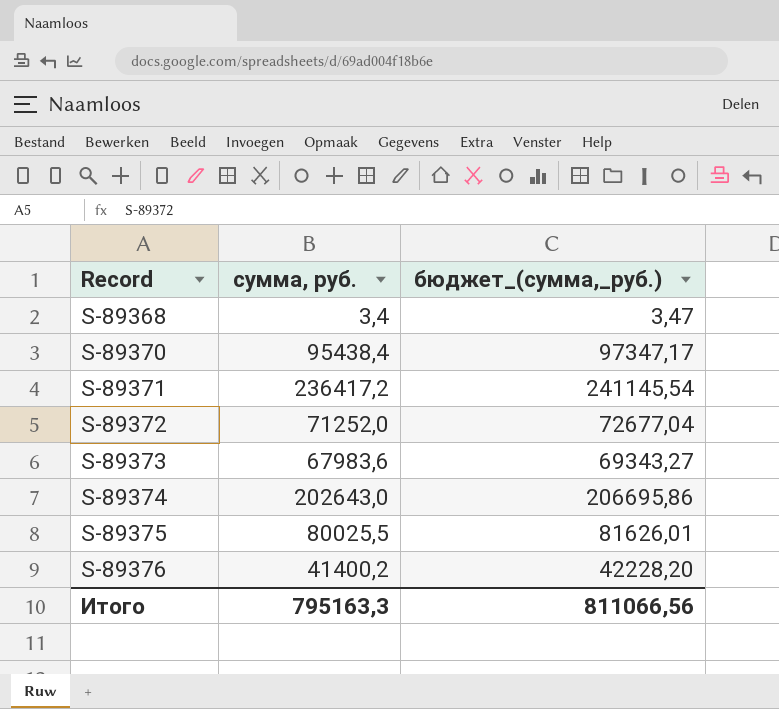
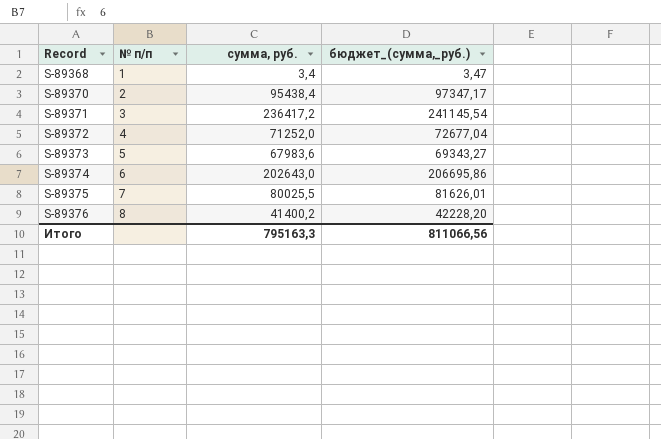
column № п/п | position: none -> 2

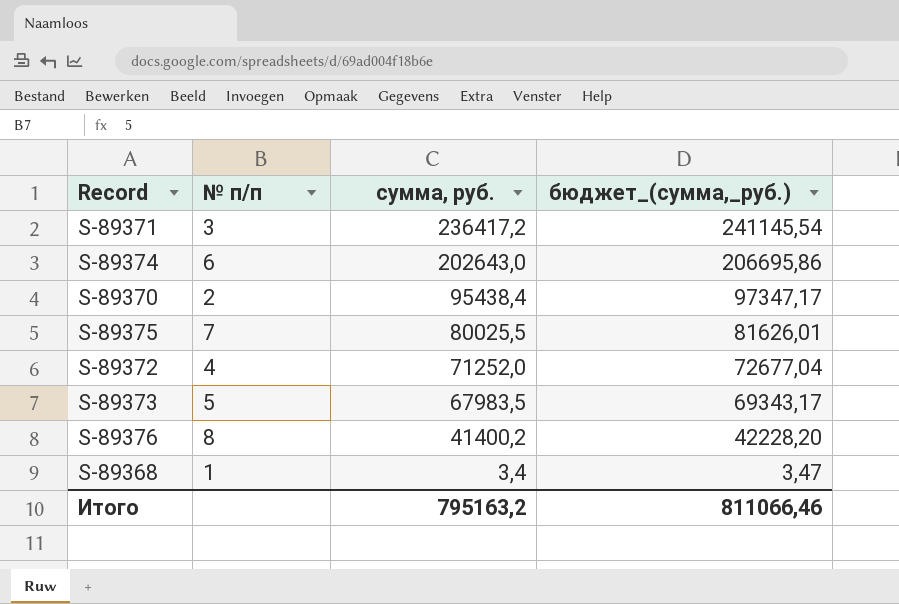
row order: Record ascending -> сумма, руб. descending
S-89373 | сумма, руб.: 67983,6 -> 67983,5
S-89373 | бюджет_(сумма,_руб.): 69343,27 -> 69343,17
Итого | сумма, руб.: 795163,3 -> 795163,2
Итого | бюджет_(сумма,_руб.): 811066,56 -> 811066,46

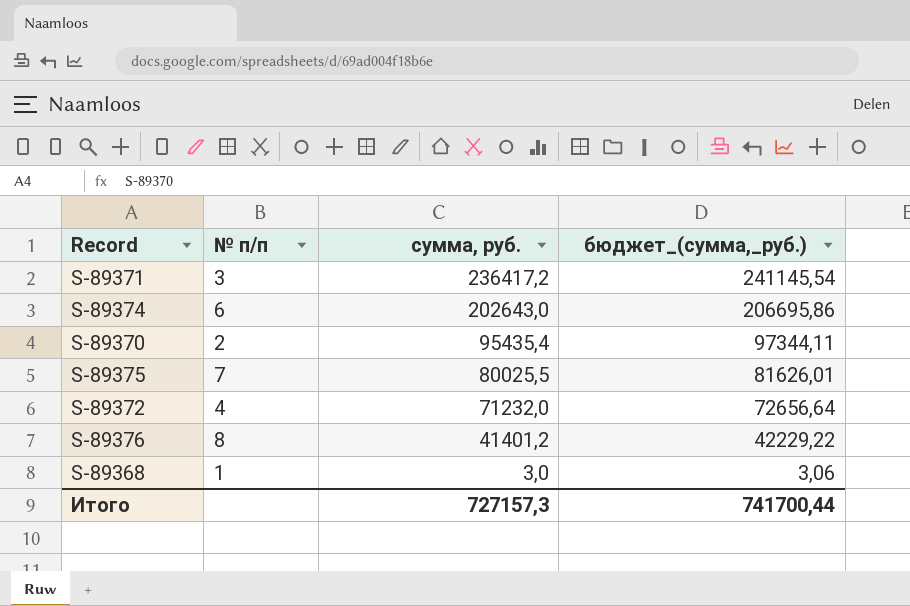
row S-89373: 5 | 67983,5 | 69343,17 -> none
S-89370 | сумма, руб.: 95438,4 -> 95435,4
S-89370 | бюджет_(сумма,_руб.): 97347,17 -> 97344,11
S-89372 | сумма, руб.: 71252,0 -> 71232,0
S-89372 | бюджет_(сумма,_руб.): 72677,04 -> 72656,64
S-89376 | сумма, руб.: 41400,2 -> 41401,2
S-89376 | бюджет_(сумма,_руб.): 42228,20 -> 42229,22
S-89368 | сумма, руб.: 3,4 -> 3,0
S-89368 | бюджет_(сумма,_руб.): 3,47 -> 3,06
Итого | сумма, руб.: 795163,2 -> 727157,3
Итого | бюджет_(сумма,_руб.): 811066,46 -> 741700,44

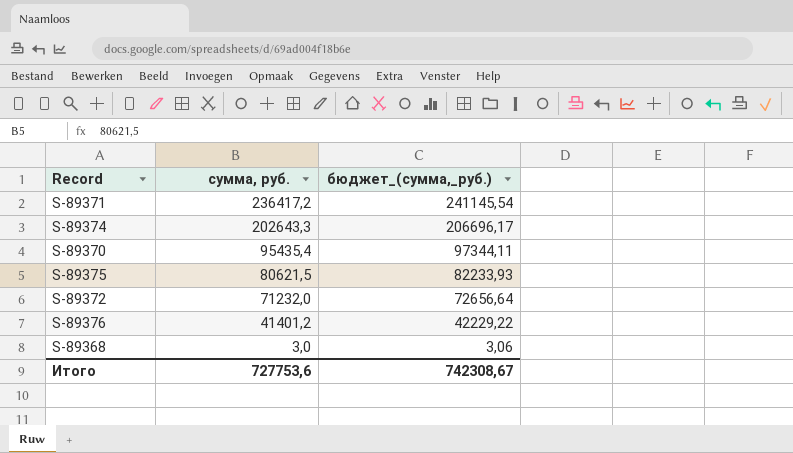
column № п/п | position: 2 -> none
S-89374 | сумма, руб.: 202643,0 -> 202643,3
S-89374 | бюджет_(сумма,_руб.): 206695,86 -> 206696,17
S-89375 | сумма, руб.: 80025,5 -> 80621,5
S-89375 | бюджет_(сумма,_руб.): 81626,01 -> 82233,93
Итого | сумма, руб.: 727157,3 -> 727753,6
Итого | бюджет_(сумма,_руб.): 741700,44 -> 742308,67

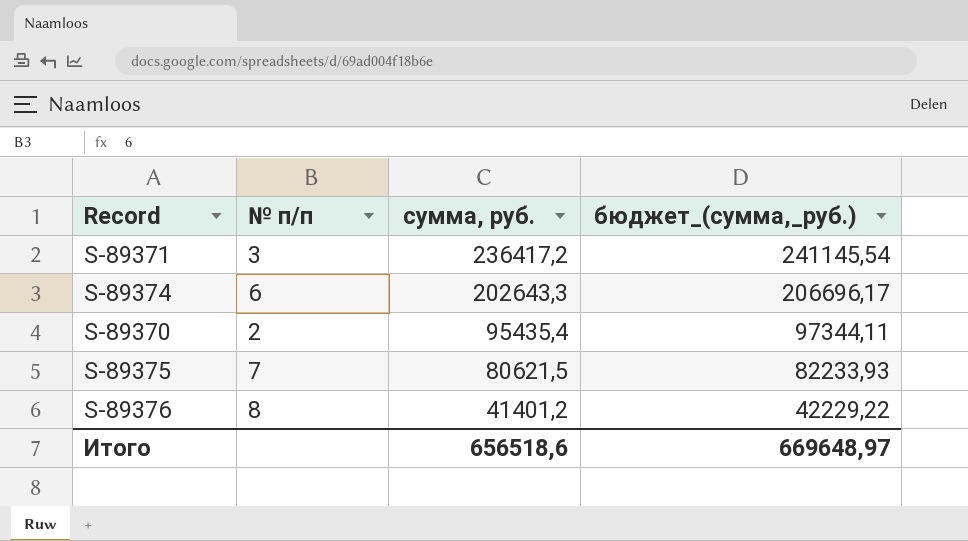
column № п/п | position: none -> 2
row S-89372: 71232,0 | 72656,64 -> none
row S-89368: 3,0 | 3,06 -> none
Итого | сумма, руб.: 727753,6 -> 656518,6
Итого | бюджет_(сумма,_руб.): 742308,67 -> 669648,97

